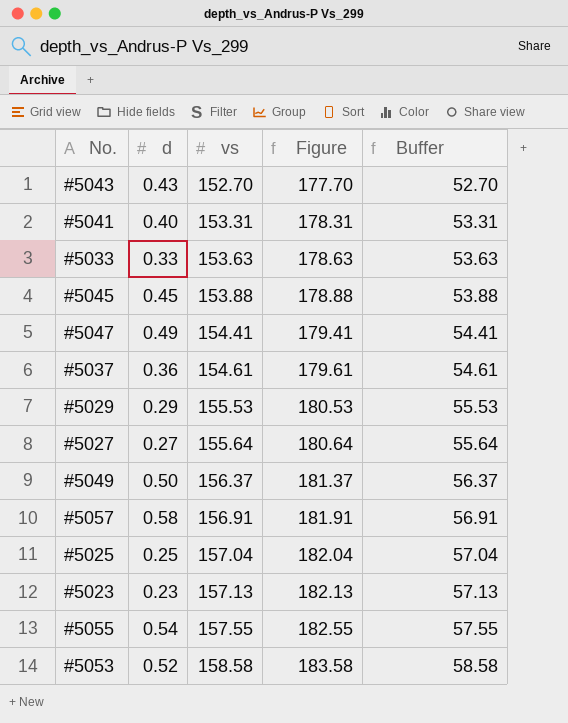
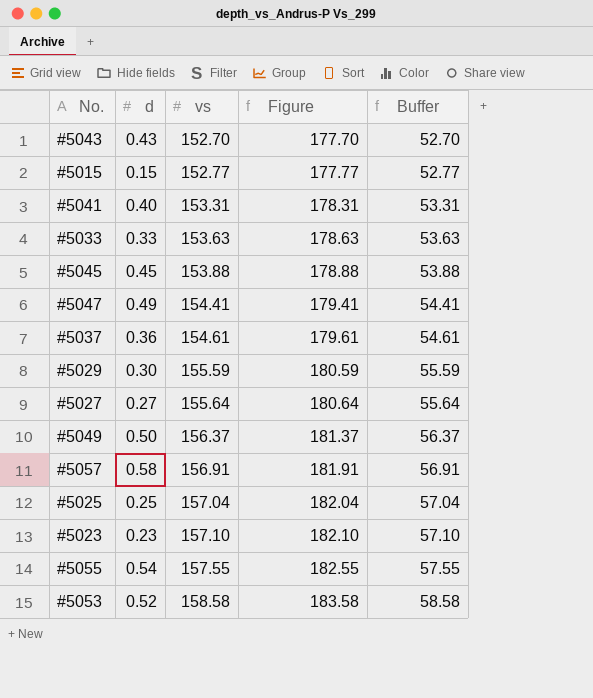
row #5015: none -> 0.15 | 152.77 | 177.77 | 52.77
#5029 | d: 0.29 -> 0.30
#5029 | vs: 155.53 -> 155.59
#5029 | Figure: 180.53 -> 180.59
#5029 | Buffer: 55.53 -> 55.59
#5023 | vs: 157.13 -> 157.10
#5023 | Figure: 182.13 -> 182.10
#5023 | Buffer: 57.13 -> 57.10

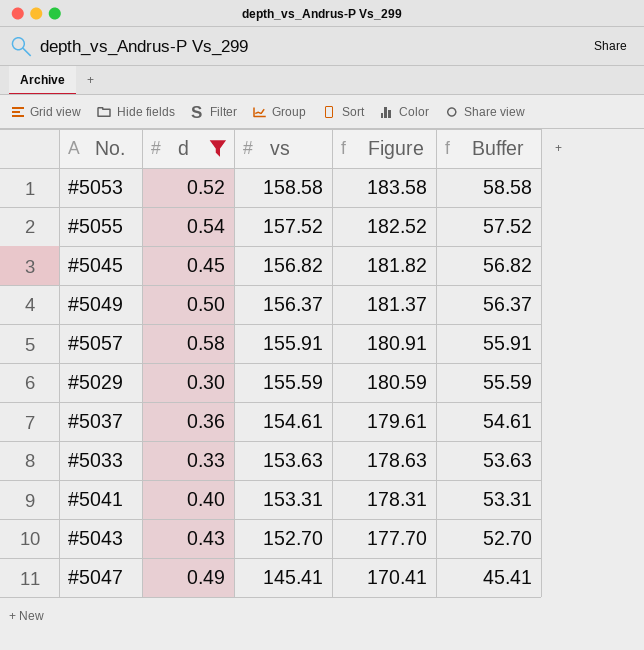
filter: none -> d >= 0.30
row order: vs ascending -> vs descending
#5055 | vs: 157.55 -> 157.52
#5055 | Figure: 182.55 -> 182.52
#5055 | Buffer: 57.55 -> 57.52
#5045 | vs: 153.88 -> 156.82
#5045 | Figure: 178.88 -> 181.82
#5045 | Buffer: 53.88 -> 56.82
#5057 | vs: 156.91 -> 155.91
#5057 | Figure: 181.91 -> 180.91
#5057 | Buffer: 56.91 -> 55.91
#5047 | vs: 154.41 -> 145.41
#5047 | Figure: 179.41 -> 170.41
#5047 | Buffer: 54.41 -> 45.41

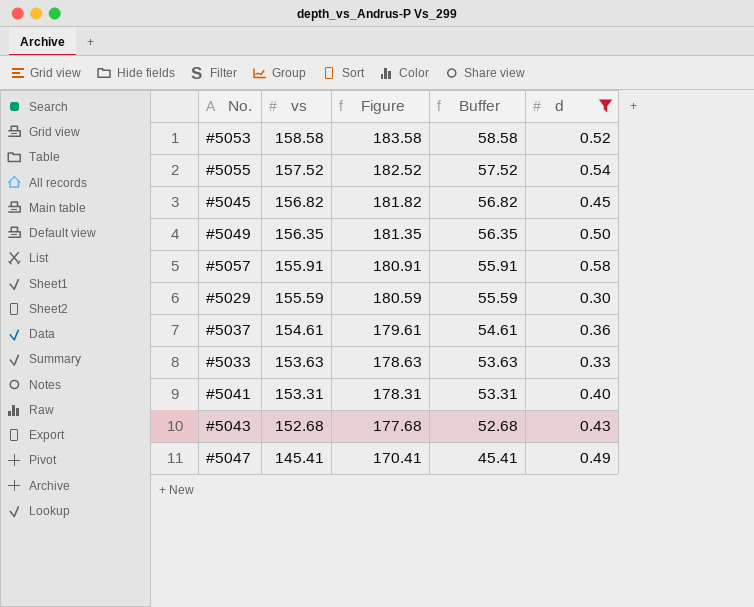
column d | position: 2 -> 5
#5049 | vs: 156.37 -> 156.35
#5049 | Figure: 181.37 -> 181.35
#5049 | Buffer: 56.37 -> 56.35
#5043 | vs: 152.70 -> 152.68
#5043 | Figure: 177.70 -> 177.68
#5043 | Buffer: 52.70 -> 52.68

